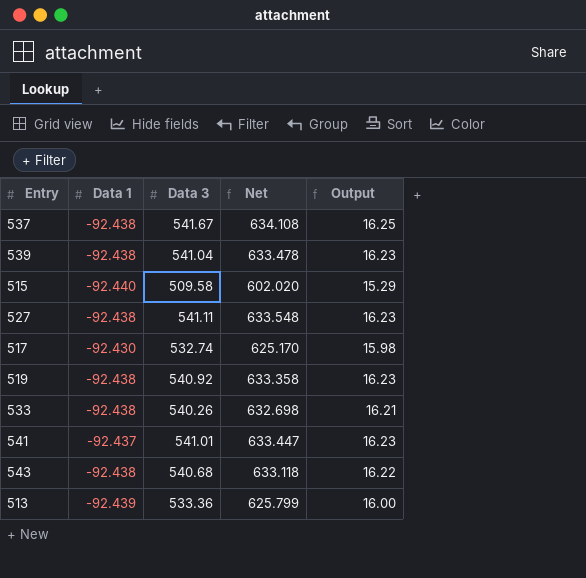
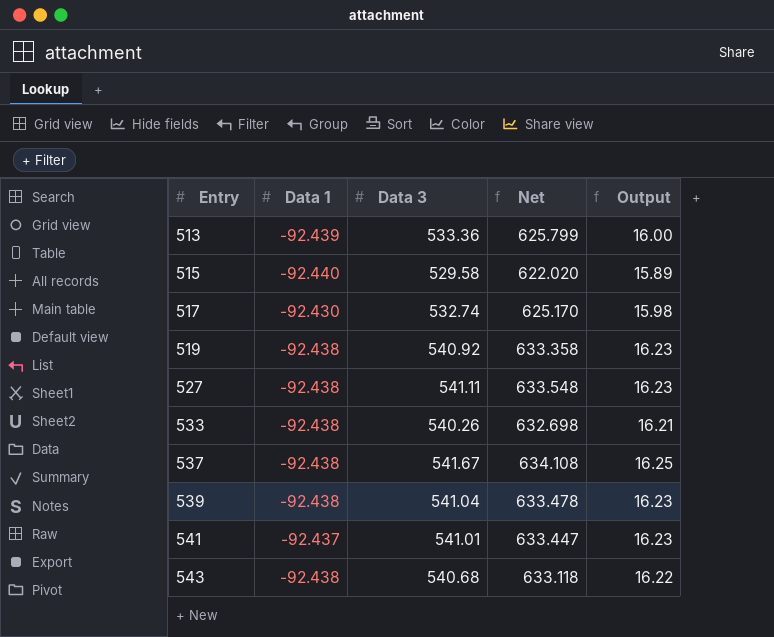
row order: none -> Entry ascending
515 | Data 3: 509.58 -> 529.58
515 | Net: 602.020 -> 622.020
515 | Output: 15.29 -> 15.89

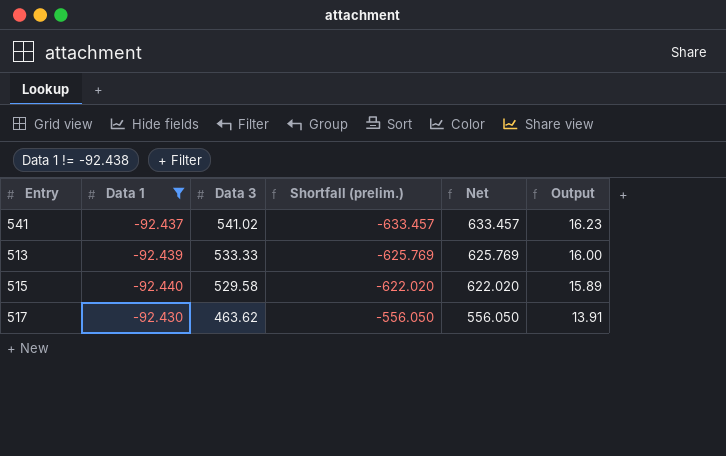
filter: none -> Data 1 != -92.438
row order: Entry ascending -> Data 3 descending
column Shortfall (prelim.) | formula: none -> [Data 1] - [Data 3]
541 | Data 3: 541.01 -> 541.02
541 | Net: 633.447 -> 633.457
513 | Data 3: 533.36 -> 533.33
513 | Net: 625.799 -> 625.769
517 | Data 3: 532.74 -> 463.62
517 | Net: 625.170 -> 556.050
517 | Output: 15.98 -> 13.91

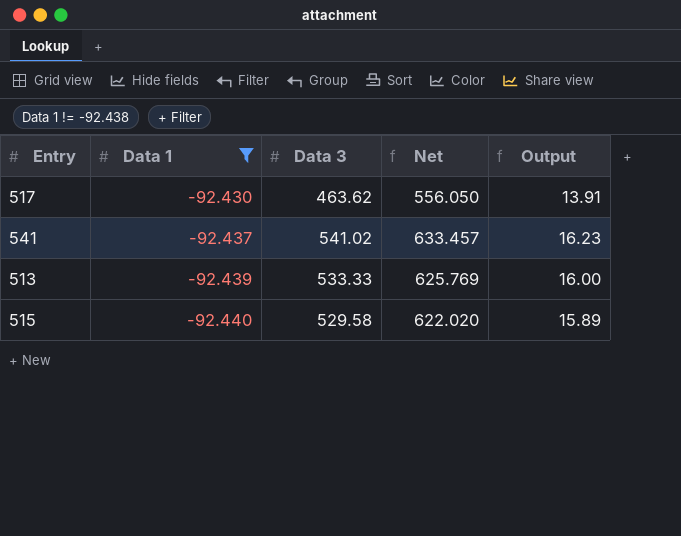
row order: Data 3 descending -> Data 1 descending
column Shortfall (prelim.) | formula: [Data 1] - [Data 3] -> none

